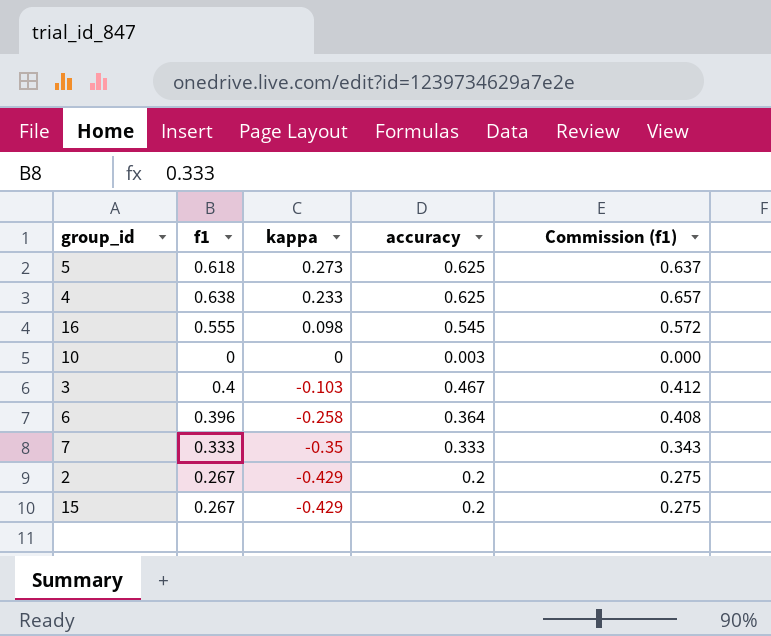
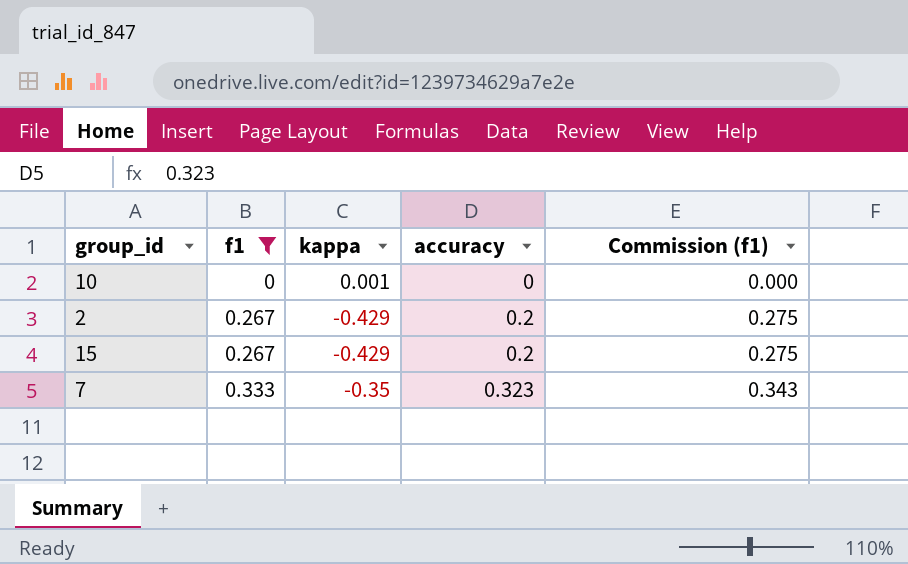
filter: none -> f1 <= 0.333
row order: kappa descending -> f1 ascending
10 | kappa: 0 -> 0.001
10 | accuracy: 0.003 -> 0
7 | accuracy: 0.333 -> 0.323

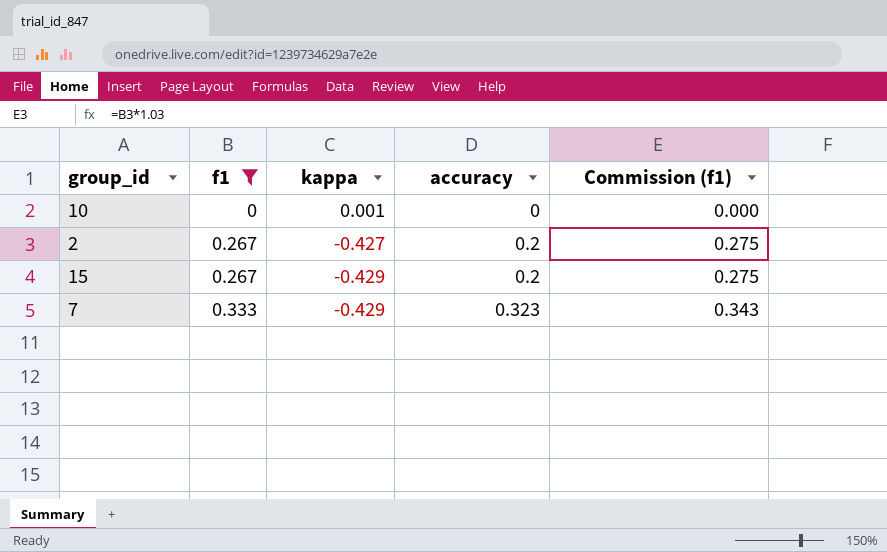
2 | kappa: -0.429 -> -0.427
7 | kappa: -0.35 -> -0.429

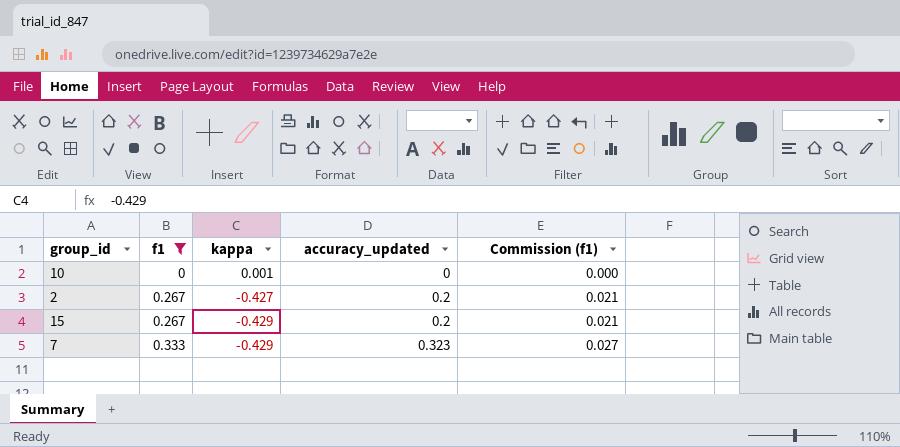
column name: accuracy -> accuracy_updated
column Commission (f1) | formula: [f1] * 1.03 -> [f1] * 0.08

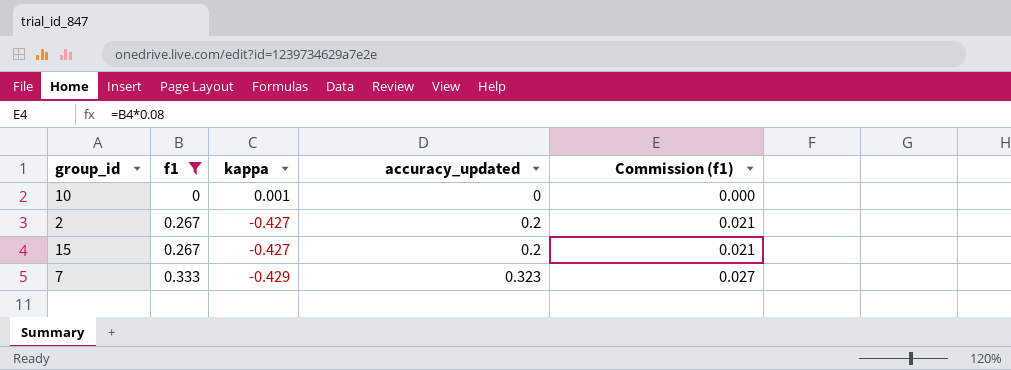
15 | kappa: -0.429 -> -0.427

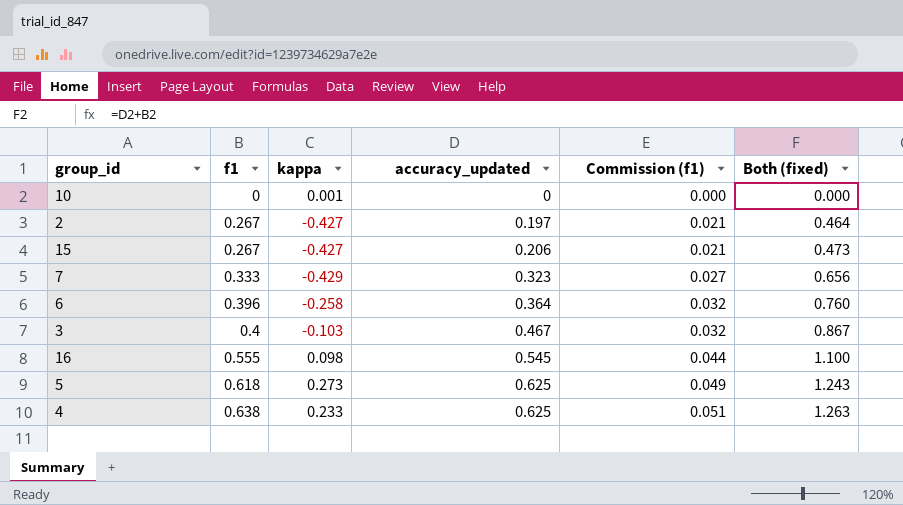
filter: f1 <= 0.333 -> none
column Both (fixed) | formula: none -> [f1] + [accuracy_updated]
2 | accuracy_updated: 0.2 -> 0.197
15 | accuracy_updated: 0.2 -> 0.206

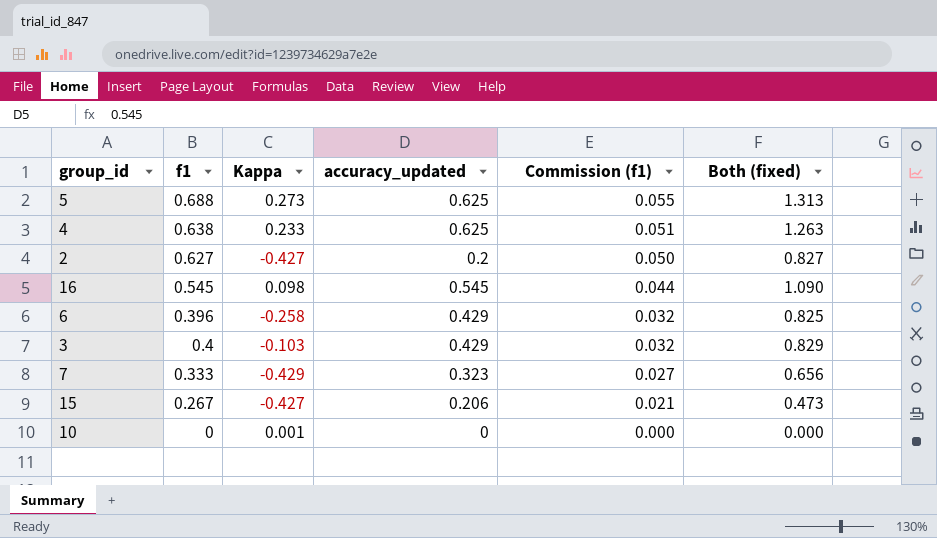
row order: f1 ascending -> Commission (f1) descending
column name: kappa -> Kappa
5 | f1: 0.618 -> 0.688
5 | Commission (f1): 0.049 -> 0.055
5 | Both (fixed): 1.243 -> 1.313
2 | f1: 0.267 -> 0.627
2 | accuracy_updated: 0.197 -> 0.2
2 | Commission (f1): 0.021 -> 0.050
2 | Both (fixed): 0.464 -> 0.827
16 | f1: 0.555 -> 0.545
16 | Both (fixed): 1.100 -> 1.090
6 | accuracy_updated: 0.364 -> 0.429
6 | Both (fixed): 0.760 -> 0.825
3 | accuracy_updated: 0.467 -> 0.429
3 | Both (fixed): 0.867 -> 0.829

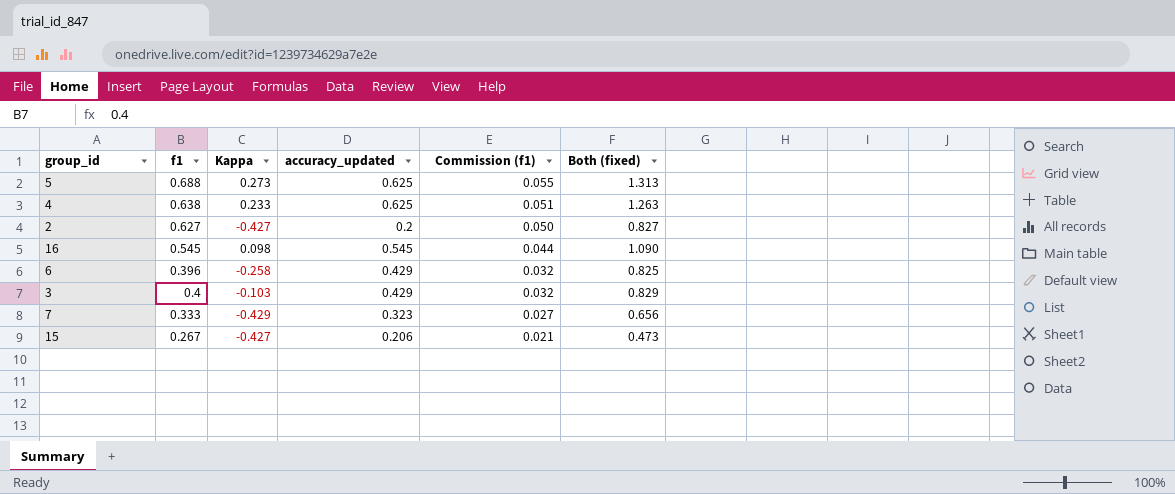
row 10: 0 | 0.001 | 0 | 0.000 | 0.000 -> none

